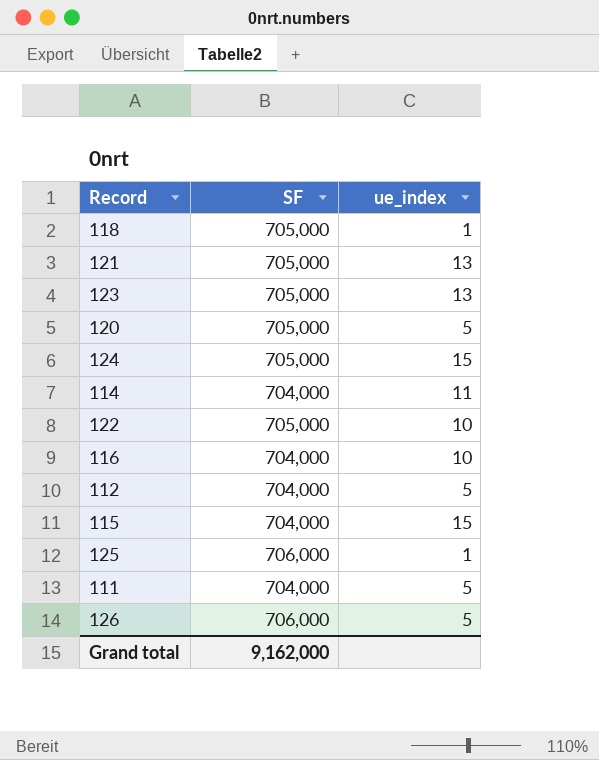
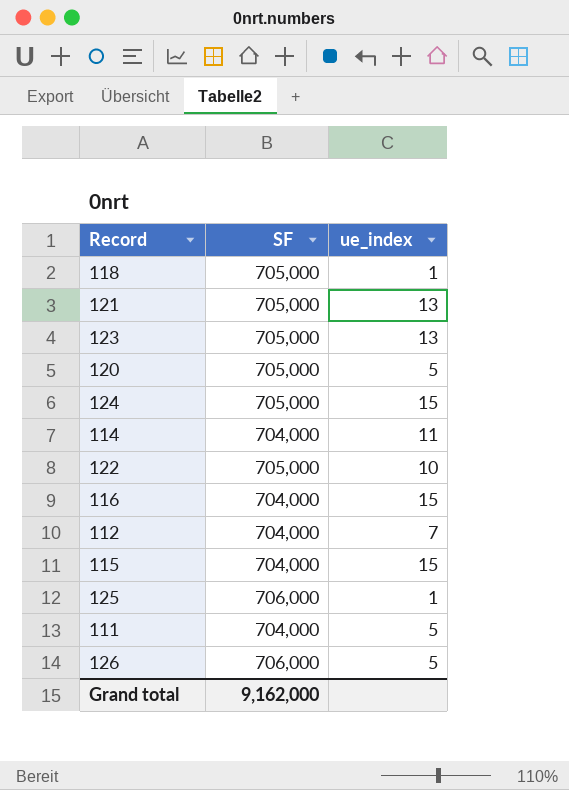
116 | ue_index: 10 -> 15
112 | ue_index: 5 -> 7

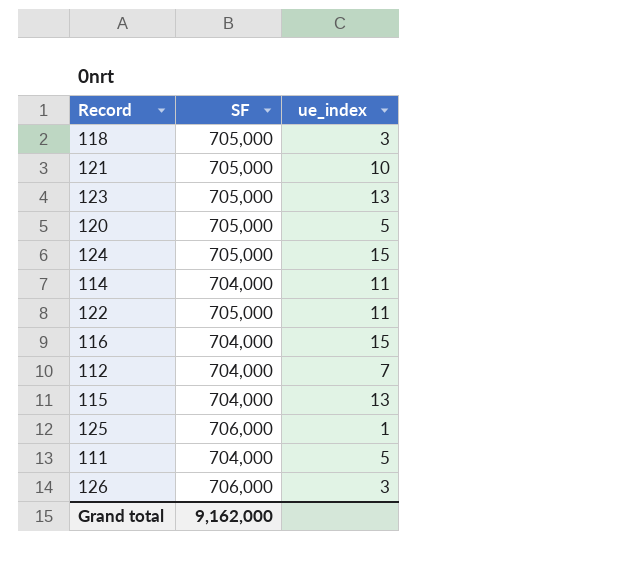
118 | ue_index: 1 -> 3
121 | ue_index: 13 -> 10
122 | ue_index: 10 -> 11
115 | ue_index: 15 -> 13
126 | ue_index: 5 -> 3

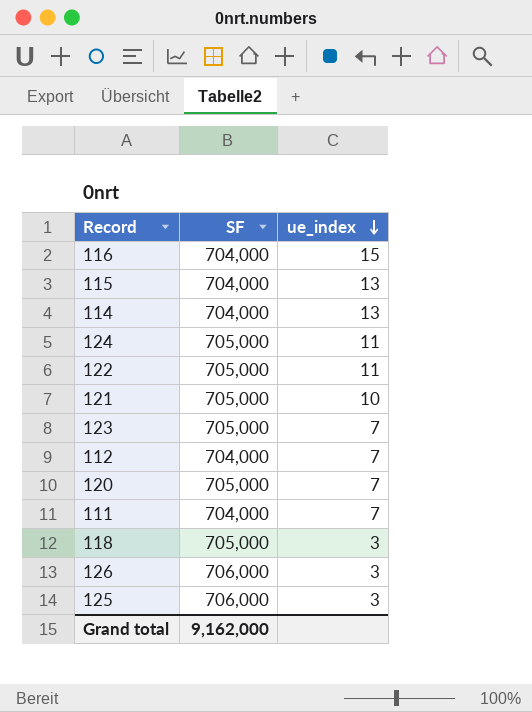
row order: none -> ue_index descending
114 | ue_index: 11 -> 13
124 | ue_index: 15 -> 11
123 | ue_index: 13 -> 7
120 | ue_index: 5 -> 7
111 | ue_index: 5 -> 7
125 | ue_index: 1 -> 3

